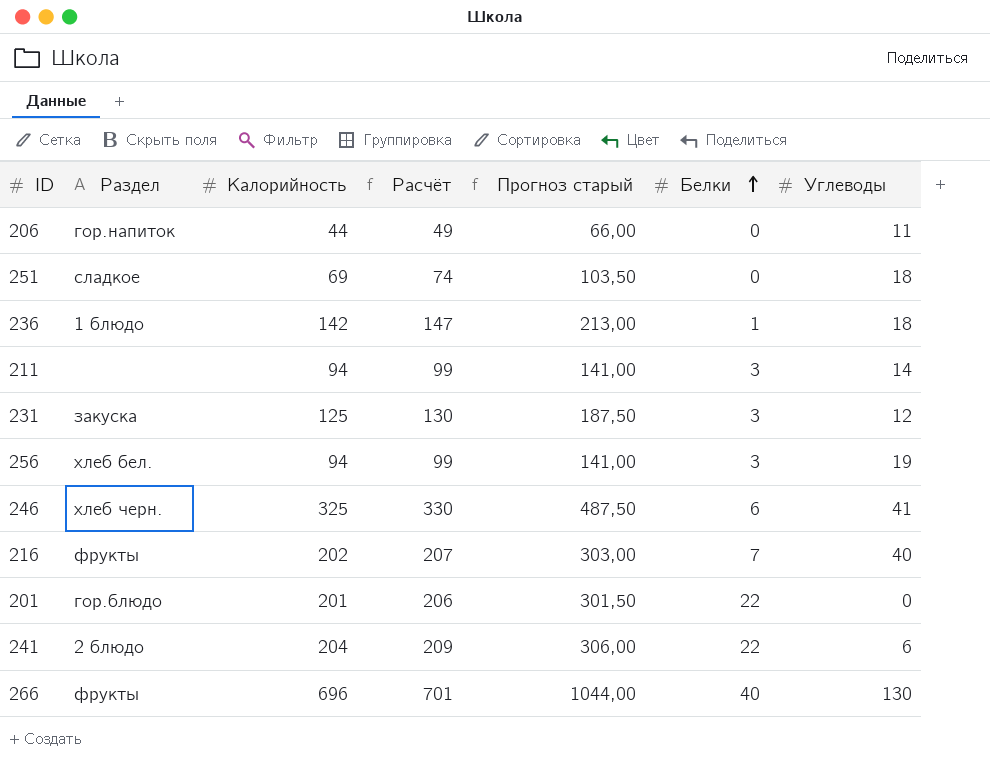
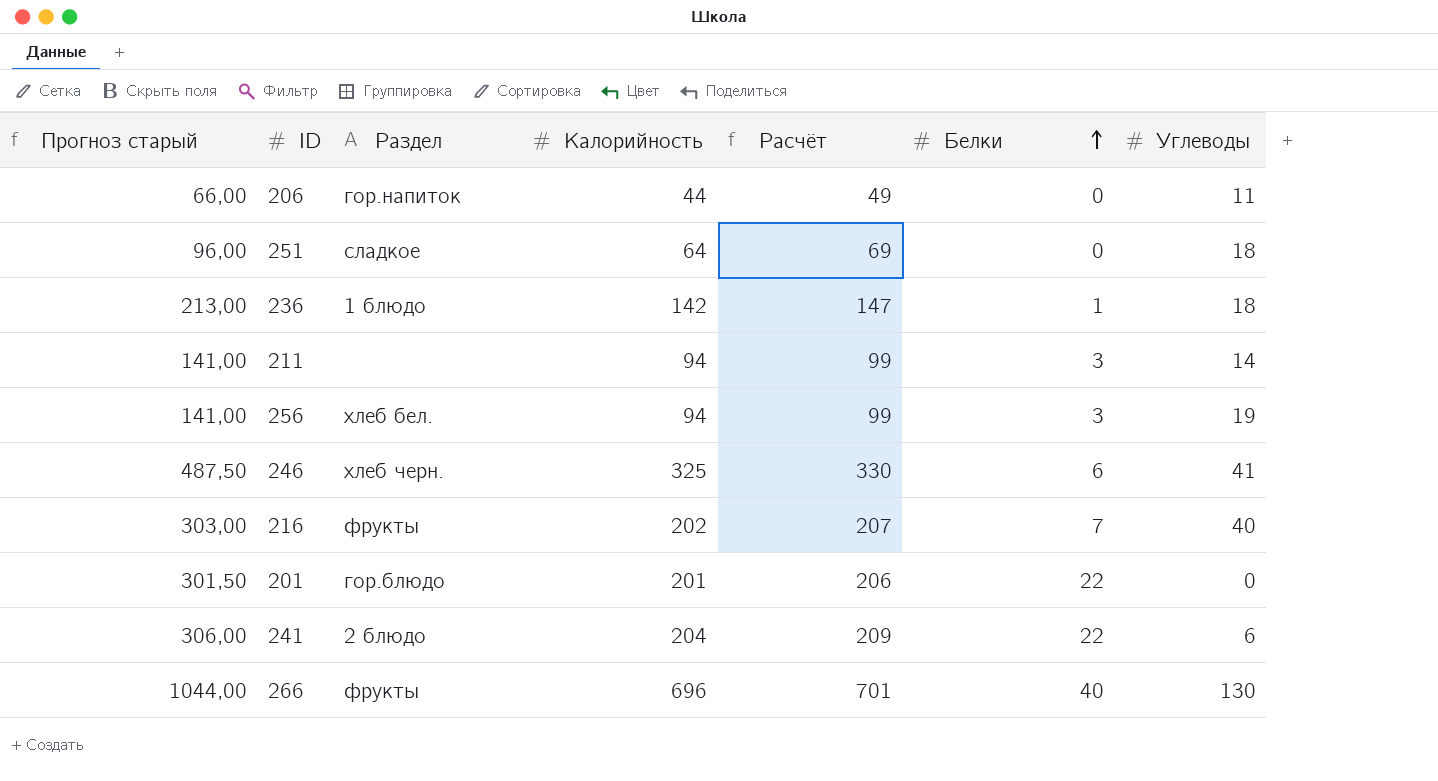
column Прогноз старый | position: 5 -> 1
row 231: закуска | 125 | 130 | 187,50 | 3 | 12 -> none
251 | Прогноз старый: 103,50 -> 96,00
251 | Калорийность: 69 -> 64
251 | Расчёт: 74 -> 69

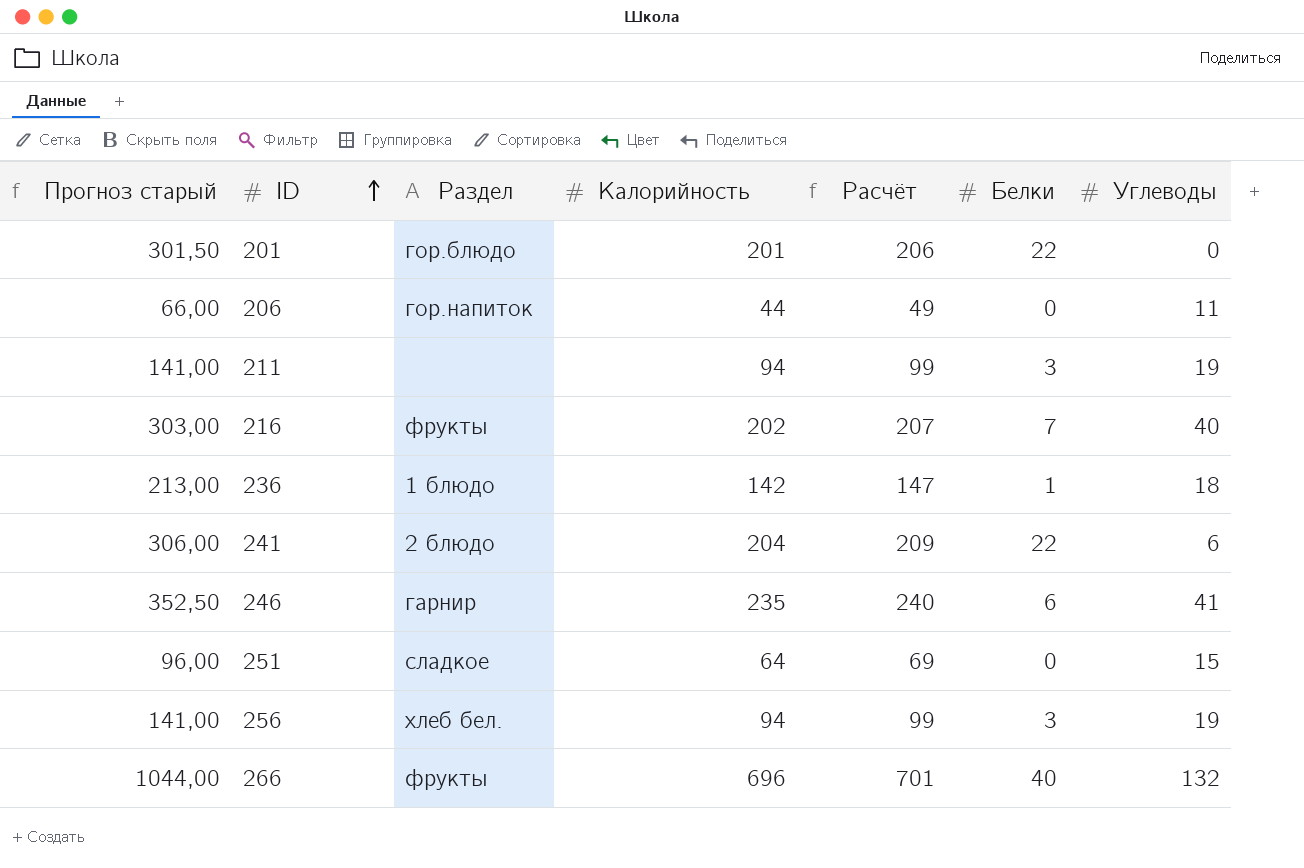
row order: Белки ascending -> ID ascending
211 | Углеводы: 14 -> 19
246 | Прогноз старый: 487,50 -> 352,50
246 | Раздел: хлеб черн. -> гарнир
246 | Калорийность: 325 -> 235
246 | Расчёт: 330 -> 240
251 | Углеводы: 18 -> 15
266 | Углеводы: 130 -> 132

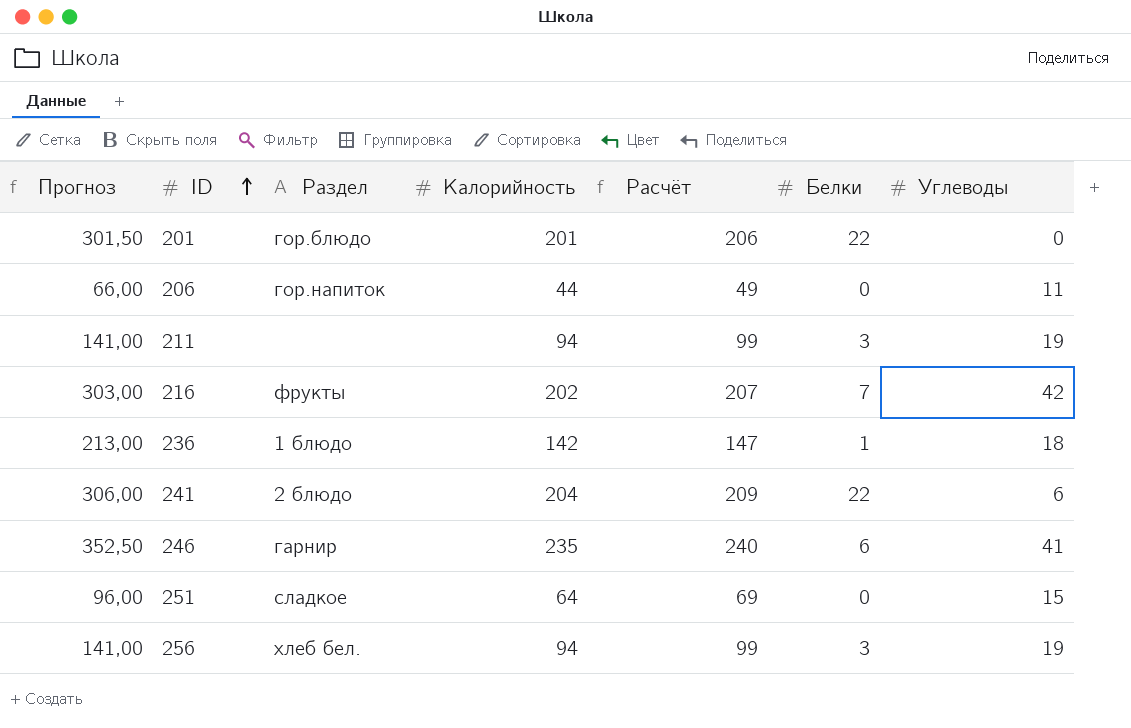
column name: Прогноз старый -> Прогноз
row 266: 1044,00 | фрукты | 696 | 701 | 40 | 132 -> none
216 | Углеводы: 40 -> 42

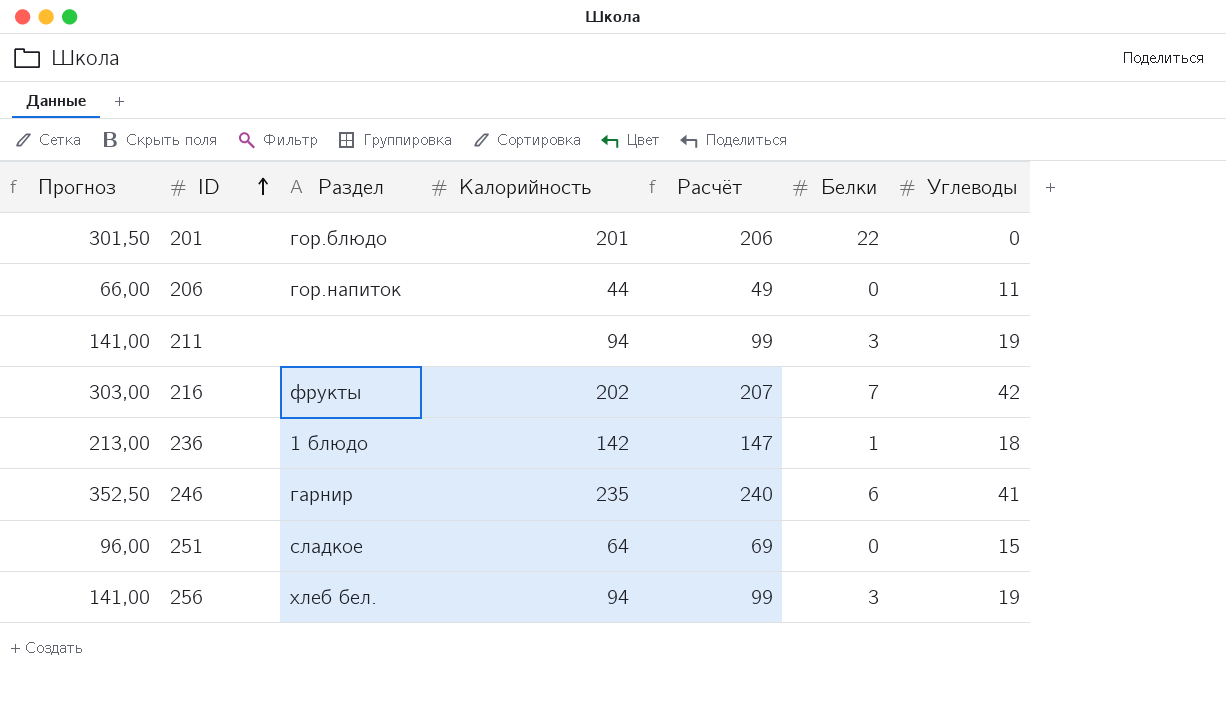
row 241: 306,00 | 2 блюдо | 204 | 209 | 22 | 6 -> none

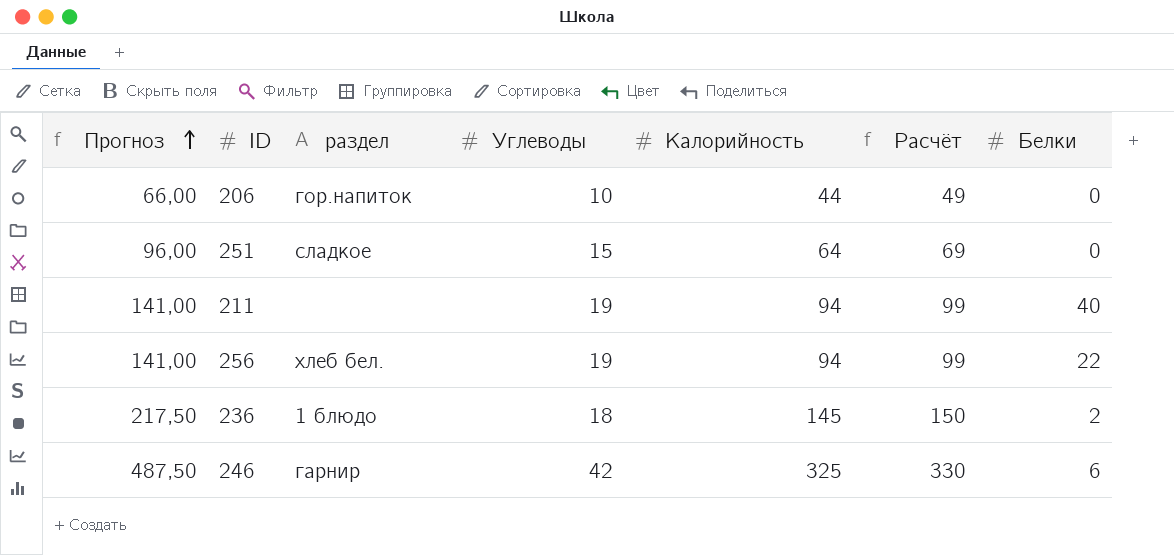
row order: ID ascending -> Прогноз ascending
column name: Раздел -> раздел
column Углеводы | position: 7 -> 4
row 201: 301,50 | гор.блюдо | 201 | 206 | 22 | 0 -> none
row 216: 303,00 | фрукты | 202 | 207 | 7 | 42 -> none
206 | Углеводы: 11 -> 10
211 | Белки: 3 -> 40
256 | Белки: 3 -> 22
236 | Прогноз: 213,00 -> 217,50
236 | Калорийность: 142 -> 145
236 | Расчёт: 147 -> 150
236 | Белки: 1 -> 2
246 | Прогноз: 352,50 -> 487,50
246 | Углеводы: 41 -> 42
246 | Калорийность: 235 -> 325
246 | Расчёт: 240 -> 330

